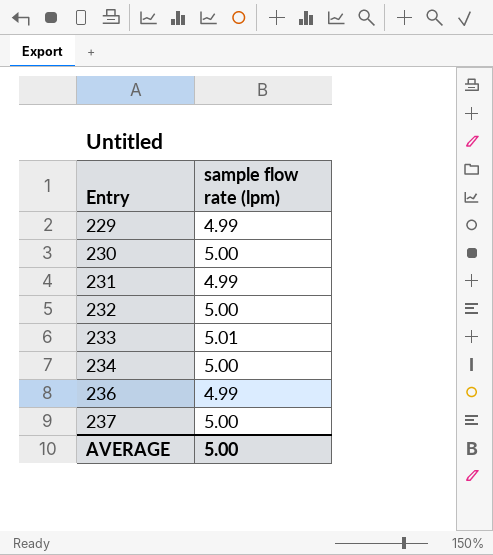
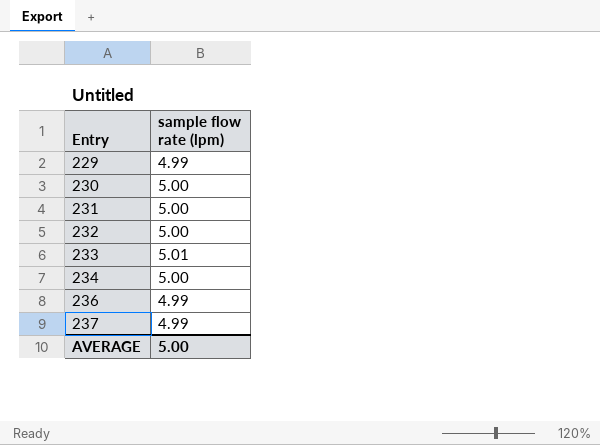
231 | sample flow rate (lpm): 4.99 -> 5.00
237 | sample flow rate (lpm): 5.00 -> 4.99

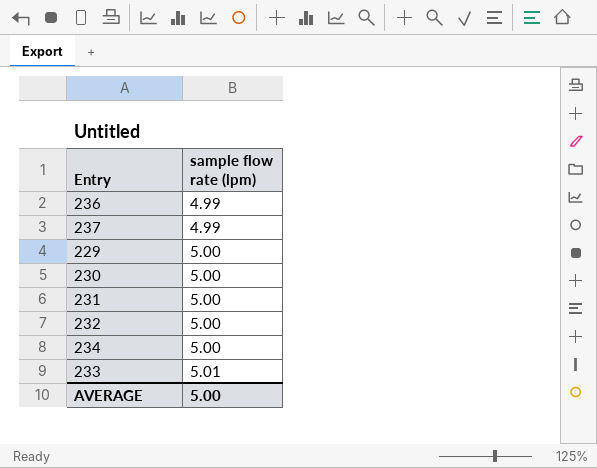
row order: Entry ascending -> sample flow rate (lpm) ascending
229 | sample flow rate (lpm): 4.99 -> 5.00

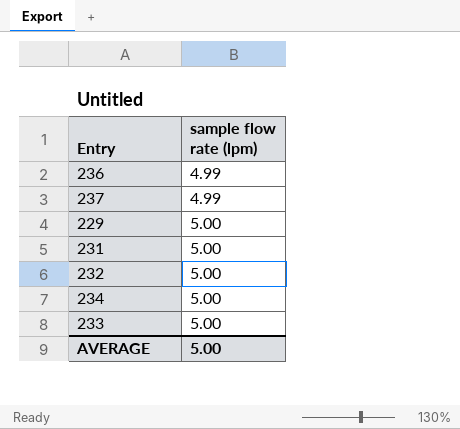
row 230: 5.00 -> none
233 | sample flow rate (lpm): 5.01 -> 5.00

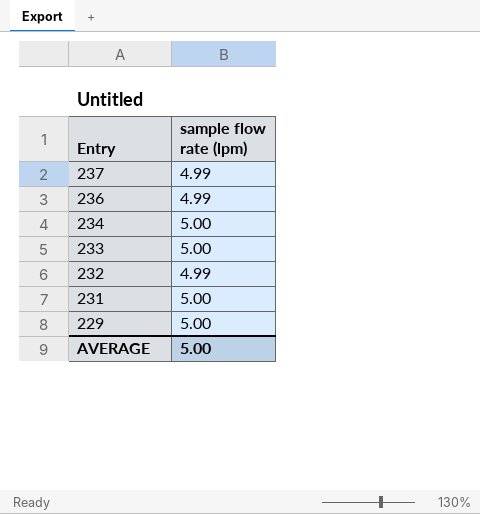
row order: sample flow rate (lpm) ascending -> Entry descending
232 | sample flow rate (lpm): 5.00 -> 4.99

